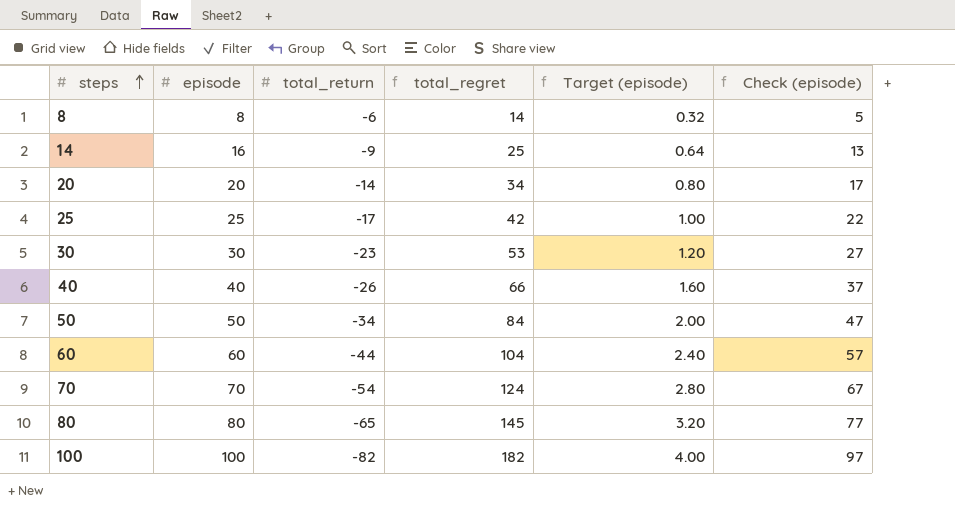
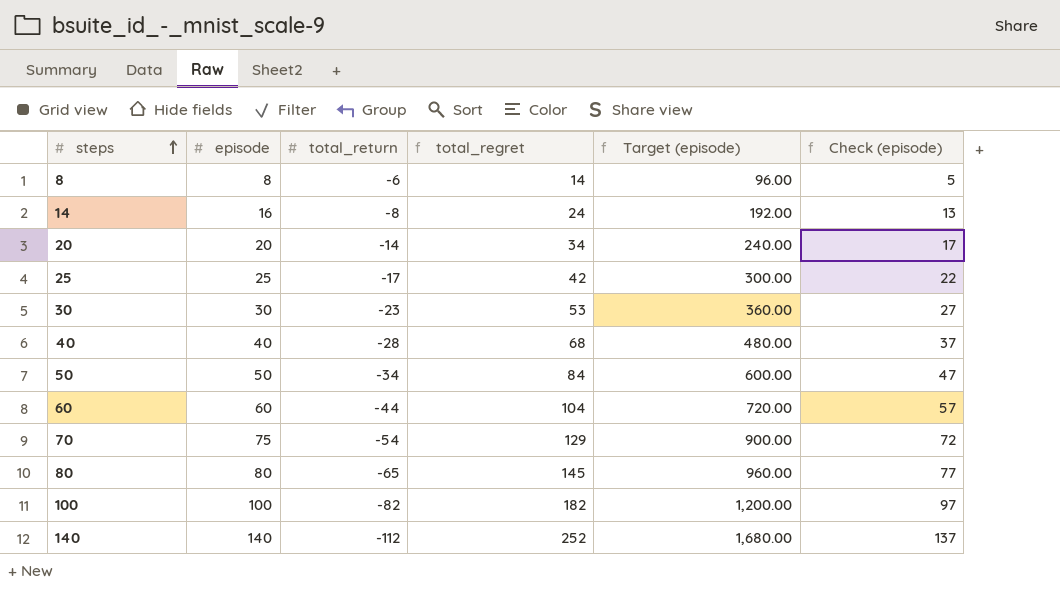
column Target (episode) | formula: [episode] * 0.04 -> [episode] * 12
14 | total_return: -9 -> -8
14 | total_regret: 25 -> 24
40 | total_return: -26 -> -28
40 | total_regret: 66 -> 68
70 | episode: 70 -> 75
70 | total_regret: 124 -> 129
70 | Check (episode): 67 -> 72
row 140: none -> 140 | -112 | 252 | 1,680.00 | 137

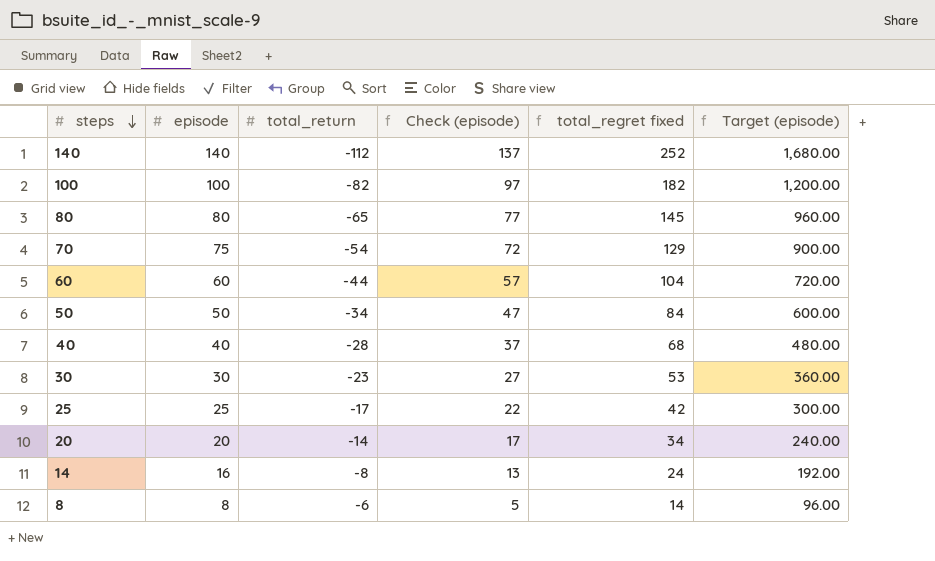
row order: steps ascending -> steps descending
column Check (episode) | position: 6 -> 4
column name: total_regret -> total_regret fixed

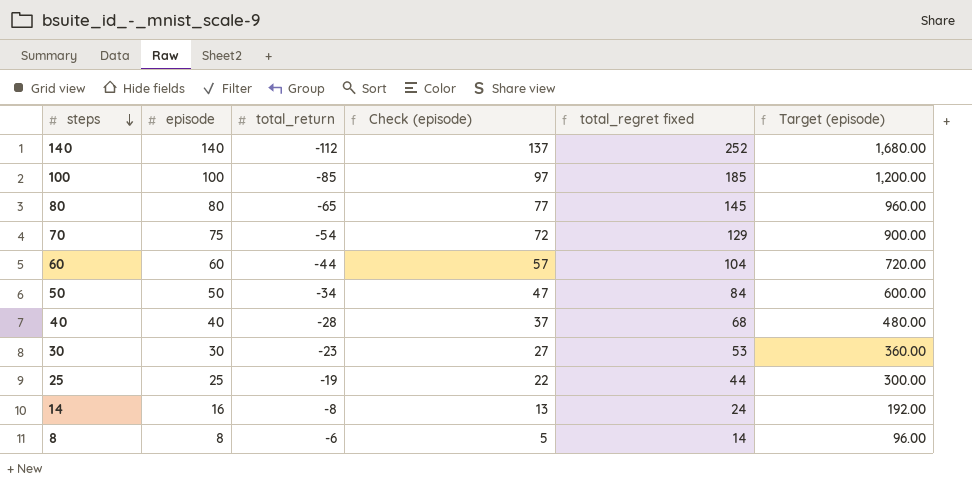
row 20: 20 | -14 | 17 | 34 | 240.00 -> none
100 | total_return: -82 -> -85
100 | total_regret fixed: 182 -> 185
25 | total_return: -17 -> -19
25 | total_regret fixed: 42 -> 44

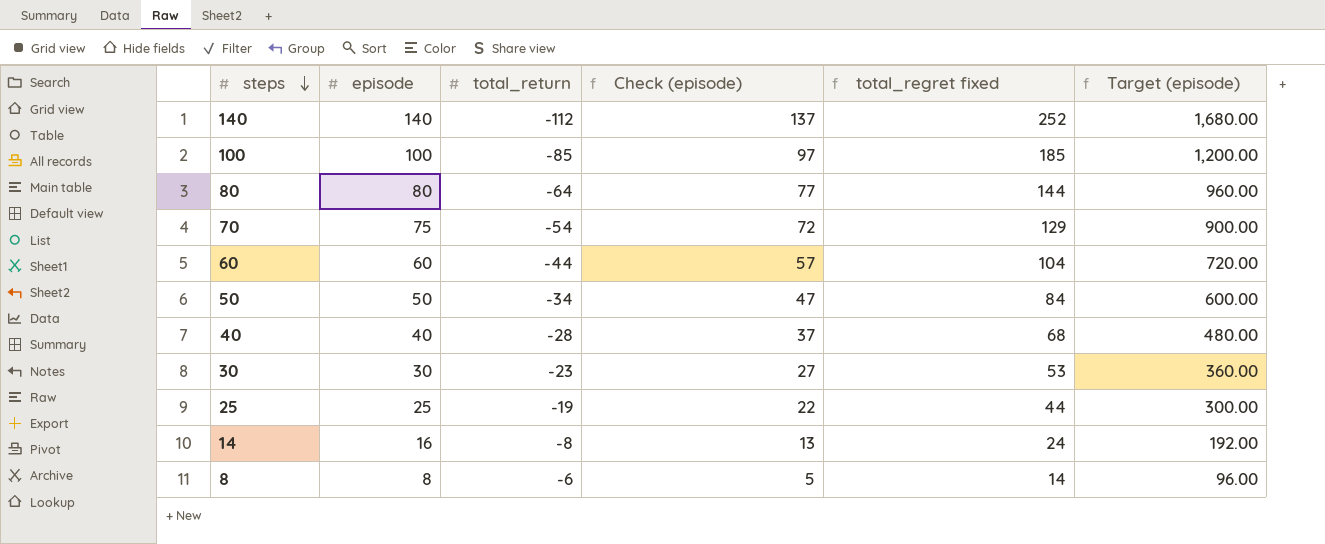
80 | total_return: -65 -> -64
80 | total_regret fixed: 145 -> 144

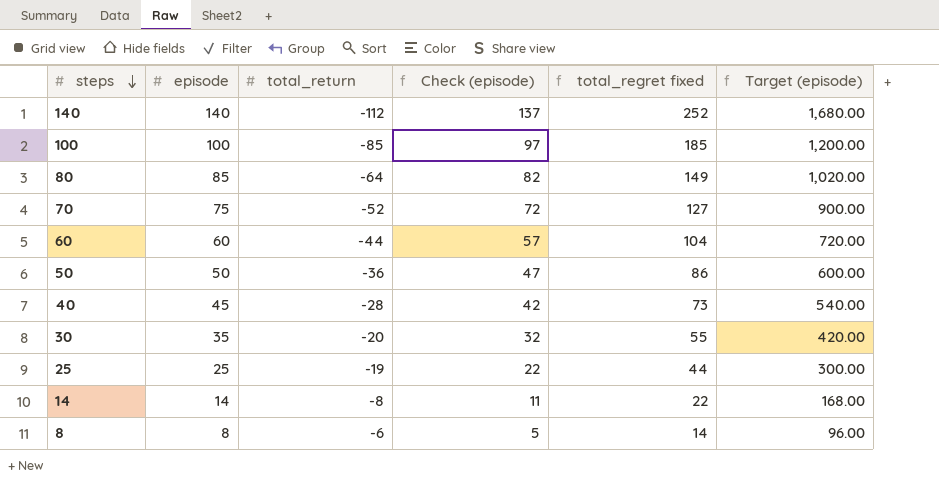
80 | episode: 80 -> 85
80 | Check (episode): 77 -> 82
80 | total_regret fixed: 144 -> 149
80 | Target (episode): 960.00 -> 1,020.00
70 | total_return: -54 -> -52
70 | total_regret fixed: 129 -> 127
50 | total_return: -34 -> -36
50 | total_regret fixed: 84 -> 86
40 | episode: 40 -> 45
40 | Check (episode): 37 -> 42
40 | total_regret fixed: 68 -> 73
40 | Target (episode): 480.00 -> 540.00
30 | episode: 30 -> 35
30 | total_return: -23 -> -20
30 | Check (episode): 27 -> 32
30 | total_regret fixed: 53 -> 55
30 | Target (episode): 360.00 -> 420.00
14 | episode: 16 -> 14
14 | Check (episode): 13 -> 11
14 | total_regret fixed: 24 -> 22
14 | Target (episode): 192.00 -> 168.00

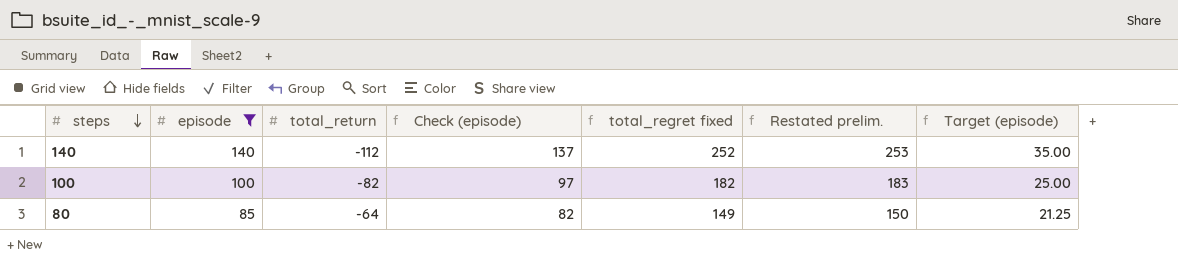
filter: none -> episode >= 85
column Restated prelim. | formula: none -> [total_regret fixed] + 1
column Target (episode) | formula: [episode] * 12 -> [episode] * 0.25
100 | total_return: -85 -> -82
100 | total_regret fixed: 185 -> 182

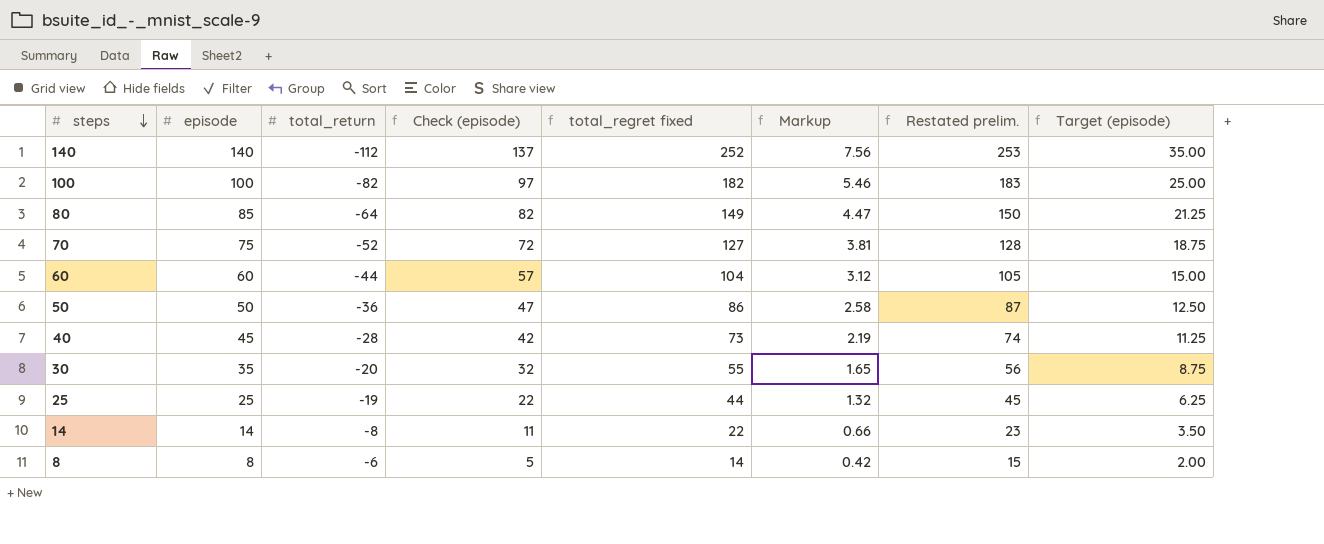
filter: episode >= 85 -> none
column Markup | formula: none -> [total_regret fixed] * 0.03

